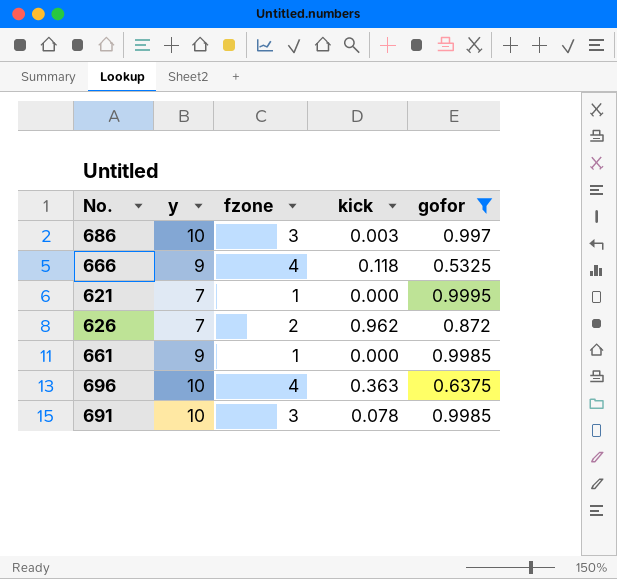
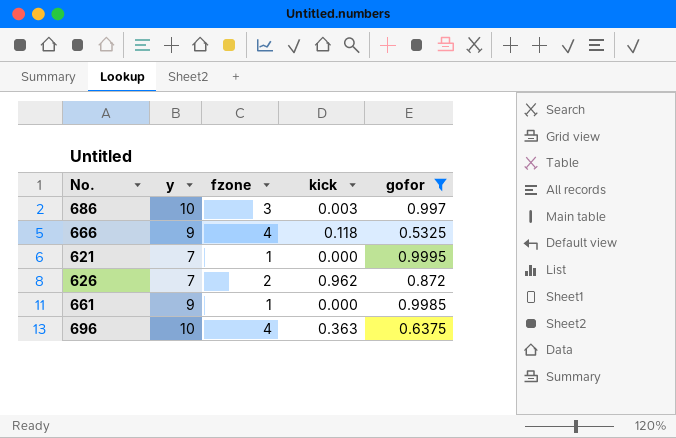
row 691: 10 | 3 | 0.078 | 0.9985 -> none

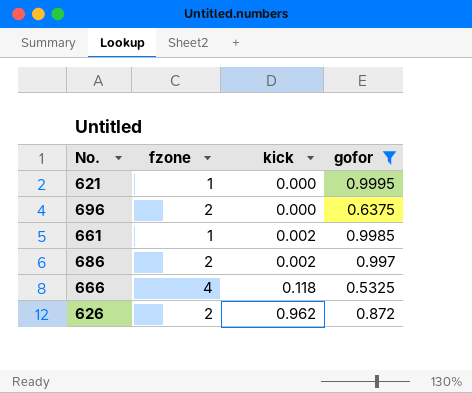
row order: none -> kick ascending
column y | position: 2 -> none
696 | fzone: 4 -> 2
696 | kick: 0.363 -> 0.000
661 | kick: 0.000 -> 0.002
686 | fzone: 3 -> 2
686 | kick: 0.003 -> 0.002

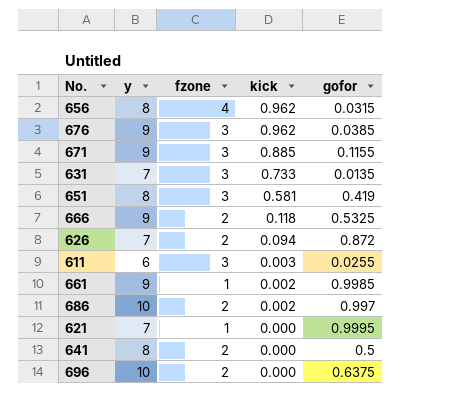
filter: gofor >= 0.5325 -> none
row order: kick ascending -> kick descending
column y | position: none -> 2
666 | fzone: 4 -> 2
626 | kick: 0.962 -> 0.094

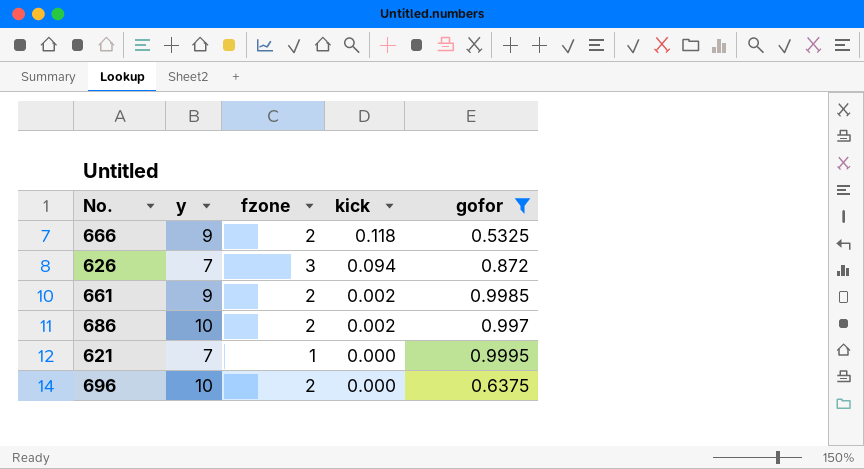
filter: none -> gofor >= 0.5325
626 | fzone: 2 -> 3
661 | fzone: 1 -> 2

